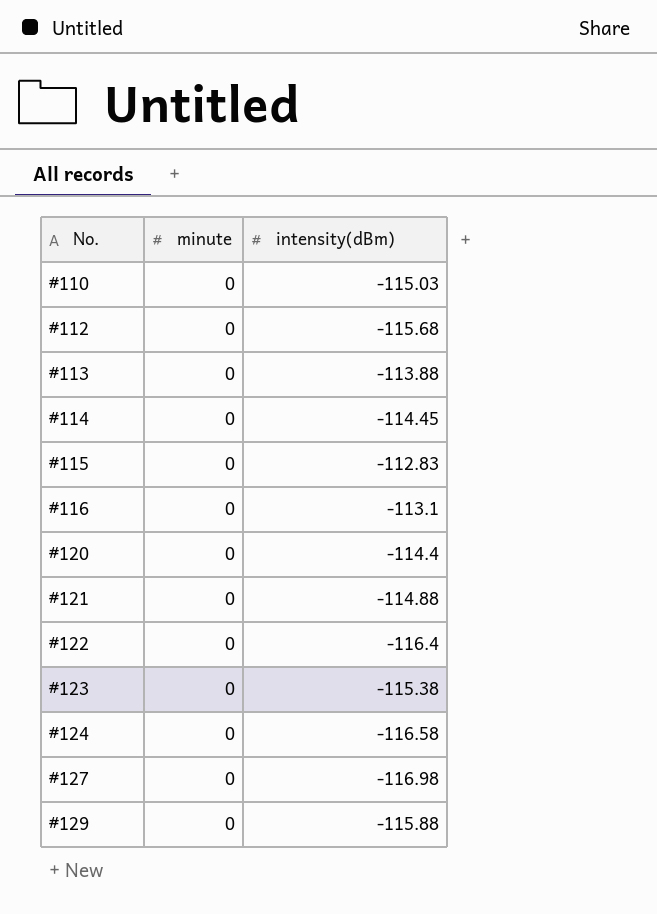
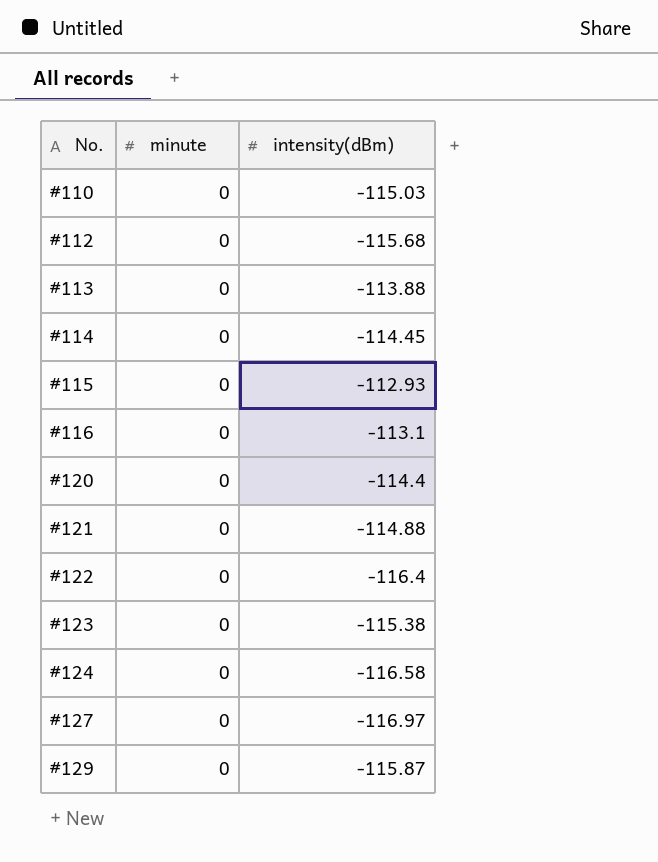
#115 | intensity(dBm): -112.83 -> -112.93
#127 | intensity(dBm): -116.98 -> -116.97
#129 | intensity(dBm): -115.88 -> -115.87

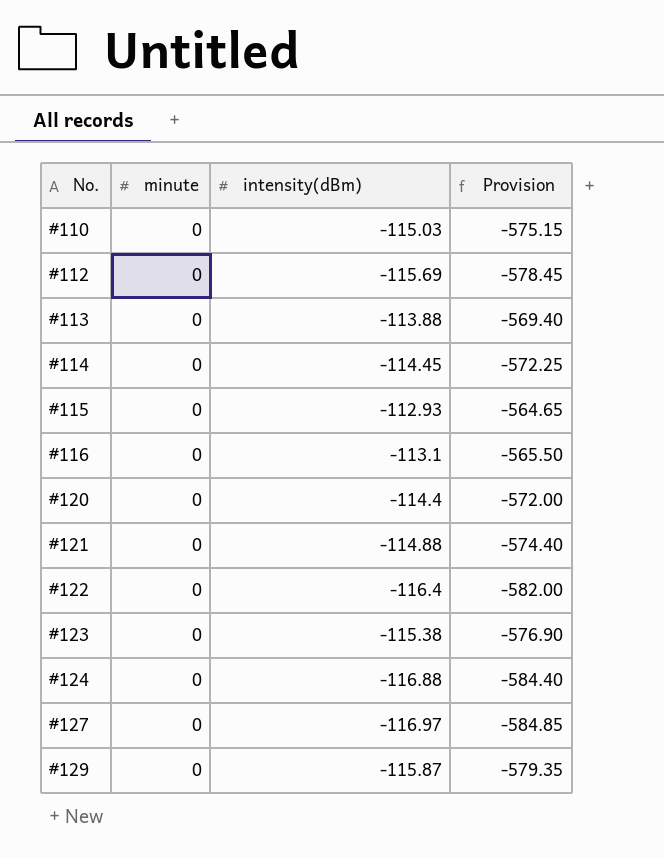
column Provision | formula: none -> [intensity(dBm)] * 5
#112 | intensity(dBm): -115.68 -> -115.69
#124 | intensity(dBm): -116.58 -> -116.88

